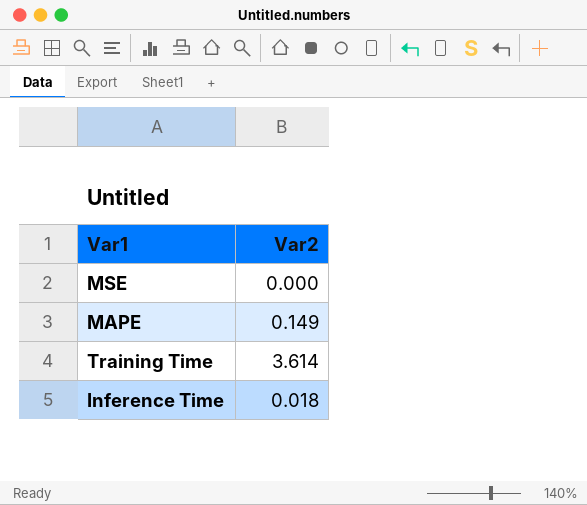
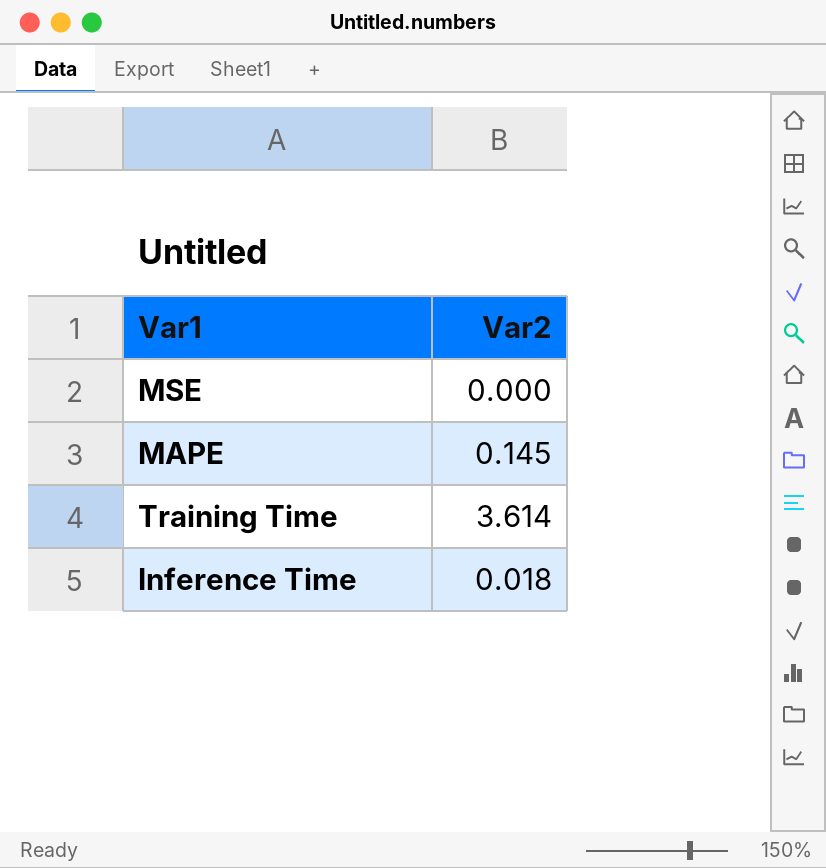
MAPE | Var2: 0.149 -> 0.145

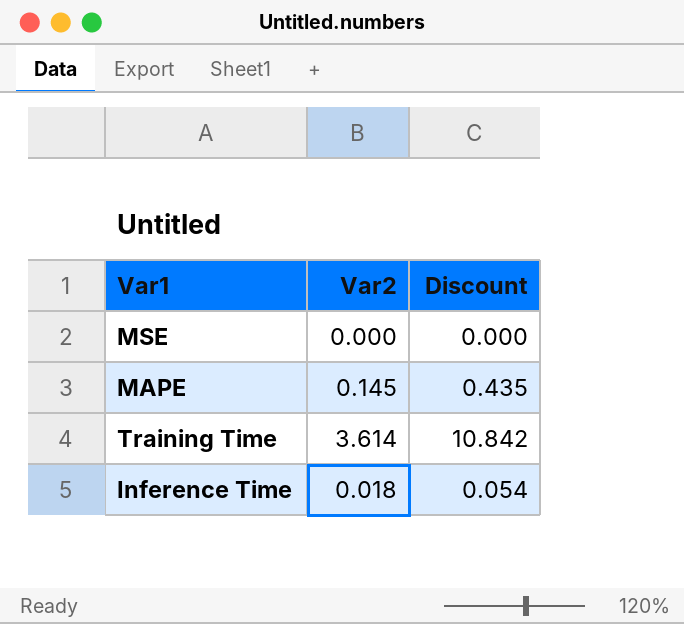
column Discount | formula: none -> [Var2] * 3

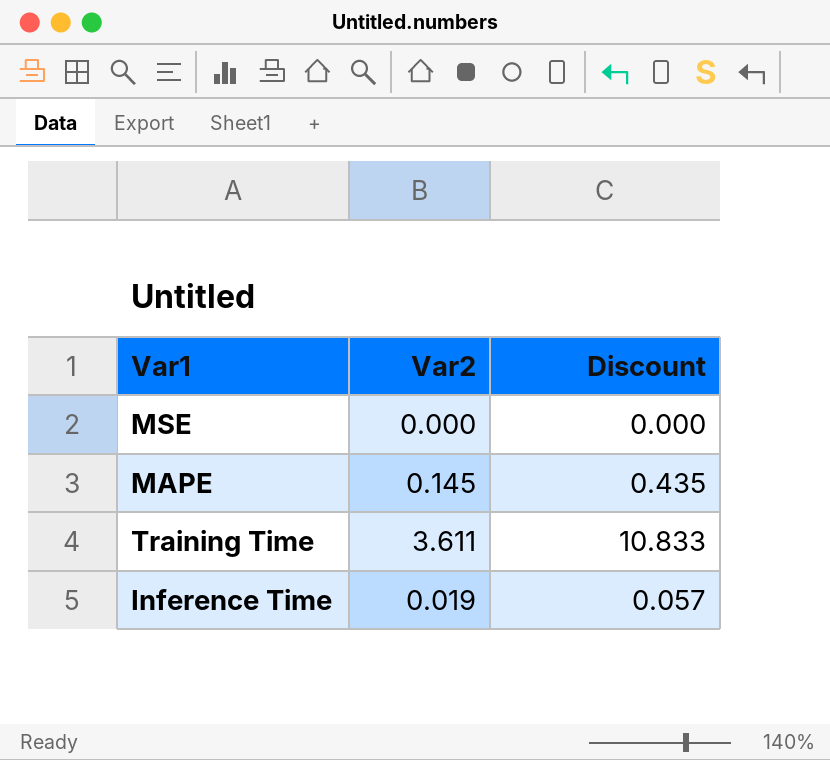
Training Time | Var2: 3.614 -> 3.611
Training Time | Discount: 10.842 -> 10.833
Inference Time | Var2: 0.018 -> 0.019
Inference Time | Discount: 0.054 -> 0.057

